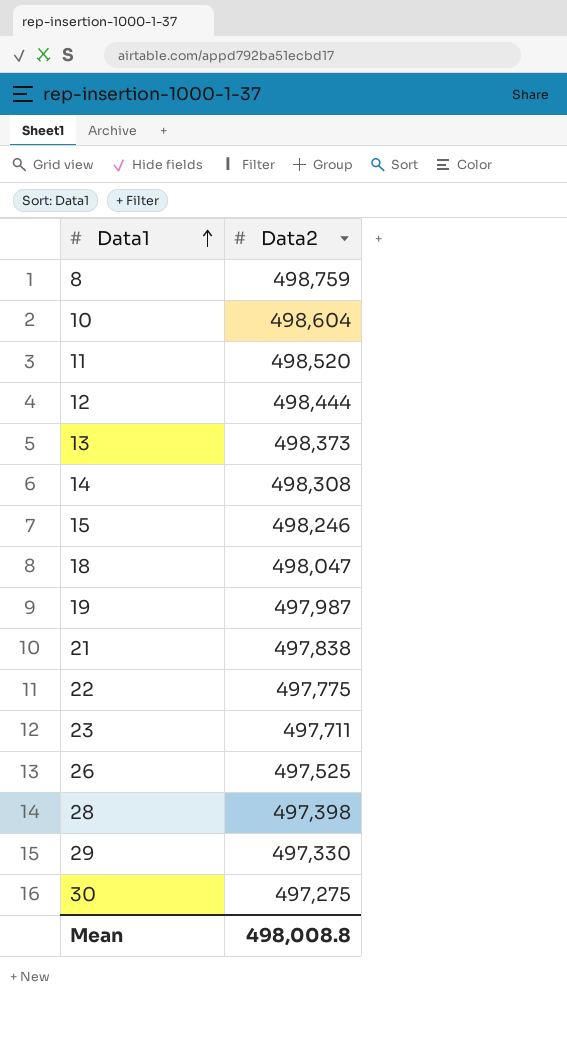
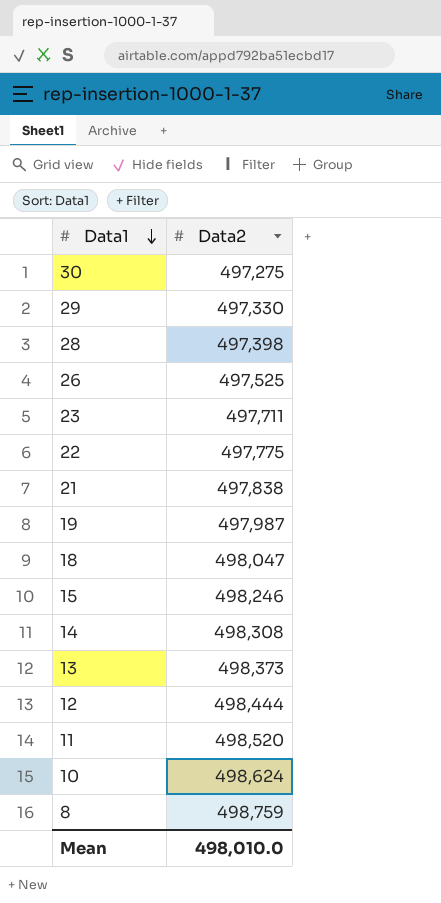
row order: Data1 ascending -> Data1 descending
10 | Data2: 498,604 -> 498,624
Mean | Data2: 498,008.8 -> 498,010.0

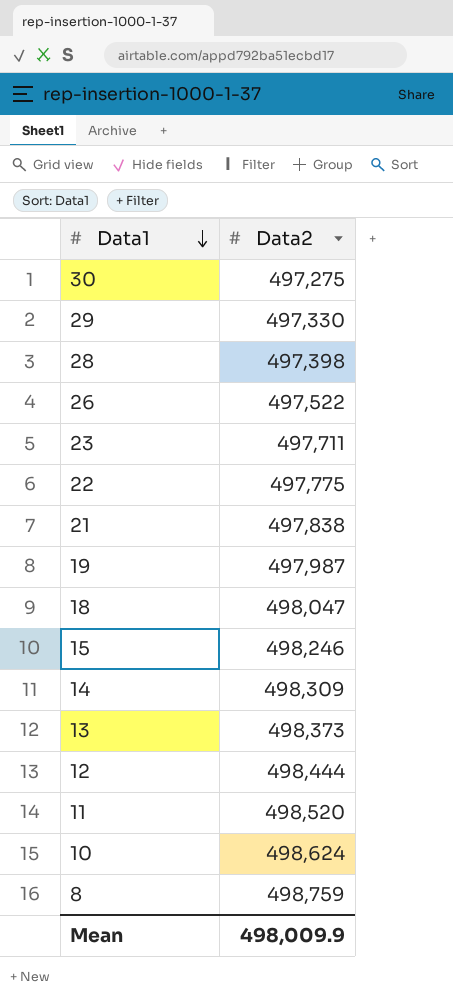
26 | Data2: 497,525 -> 497,522
14 | Data2: 498,308 -> 498,309
Mean | Data2: 498,010.0 -> 498,009.9

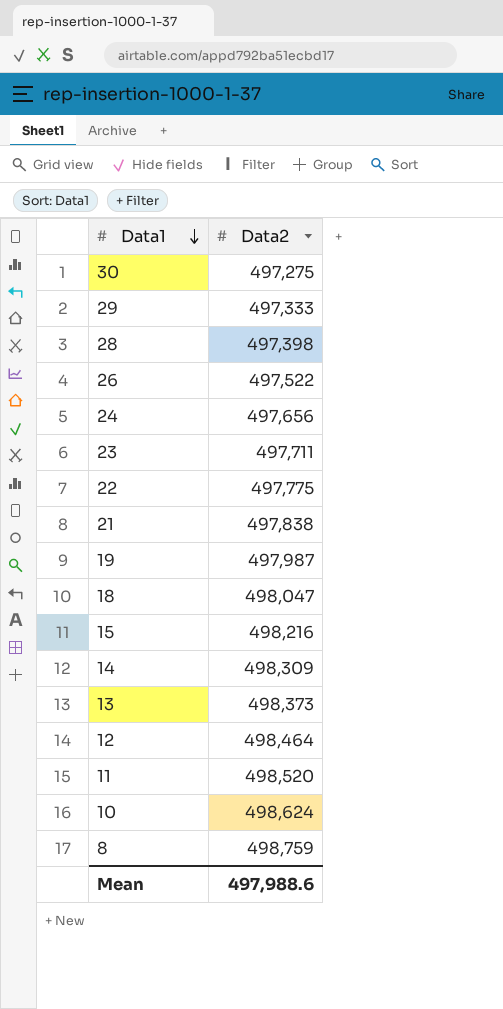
29 | Data2: 497,330 -> 497,333
row 24: none -> 497,656
15 | Data2: 498,246 -> 498,216
12 | Data2: 498,444 -> 498,464
Mean | Data2: 498,009.9 -> 497,988.6

